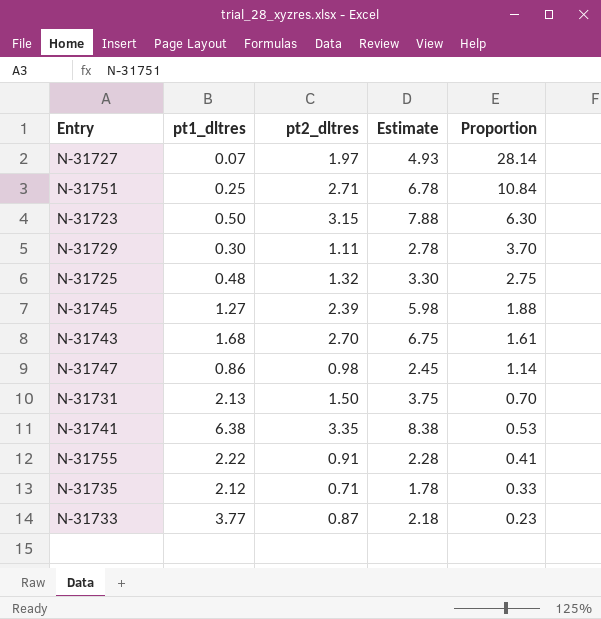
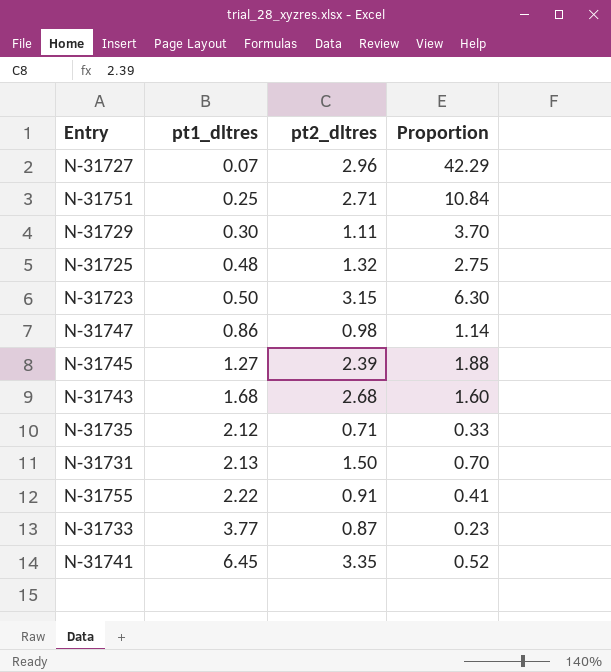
row order: Proportion descending -> pt1_dltres ascending
column Estimate | formula: [pt2_dltres] * 2.5 -> none
N-31727 | pt2_dltres: 1.97 -> 2.96
N-31727 | Proportion: 28.14 -> 42.29
N-31743 | pt2_dltres: 2.70 -> 2.68
N-31743 | Proportion: 1.61 -> 1.60
N-31741 | pt1_dltres: 6.38 -> 6.45
N-31741 | Proportion: 0.53 -> 0.52

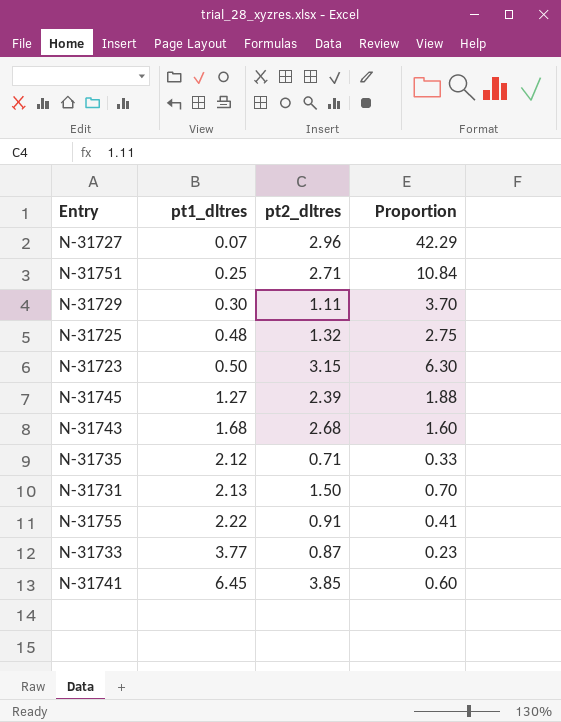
row N-31747: 0.86 | 0.98 | 1.14 -> none
N-31741 | pt2_dltres: 3.35 -> 3.85
N-31741 | Proportion: 0.52 -> 0.60

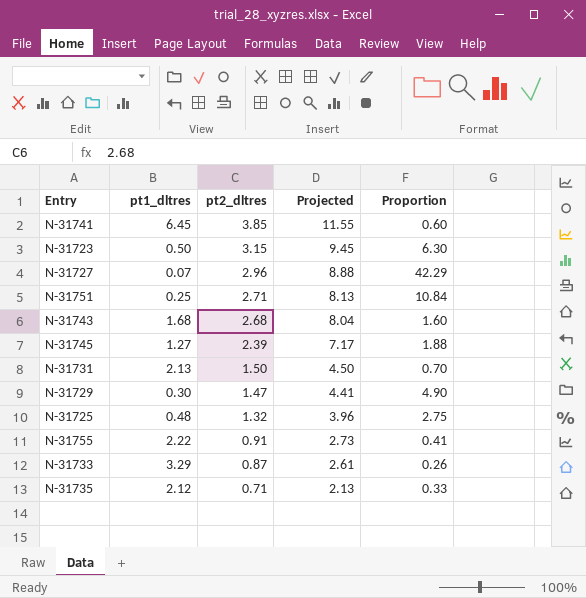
row order: pt1_dltres ascending -> pt2_dltres descending
column Projected | formula: none -> [pt2_dltres] * 3
N-31729 | pt2_dltres: 1.11 -> 1.47
N-31729 | Proportion: 3.70 -> 4.90
N-31733 | pt1_dltres: 3.77 -> 3.29
N-31733 | Proportion: 0.23 -> 0.26

